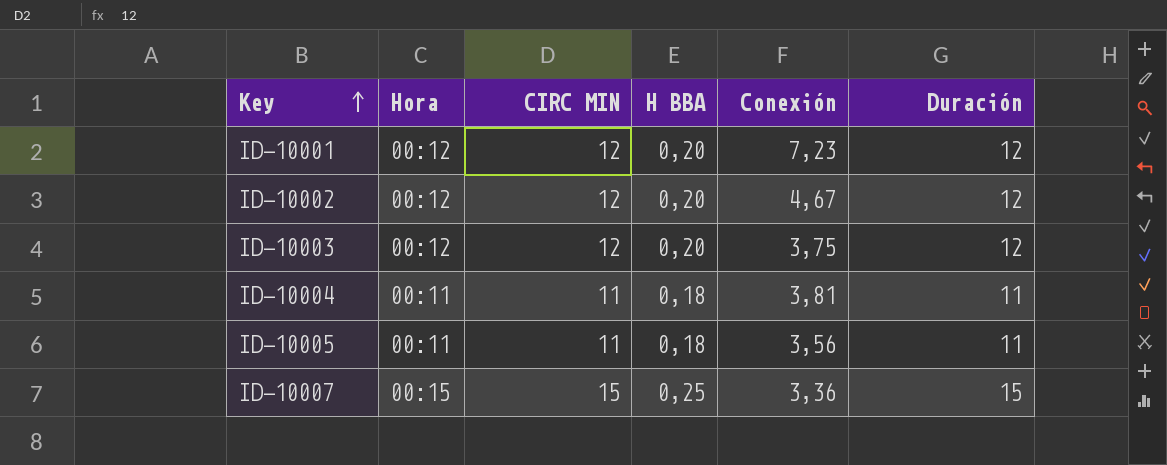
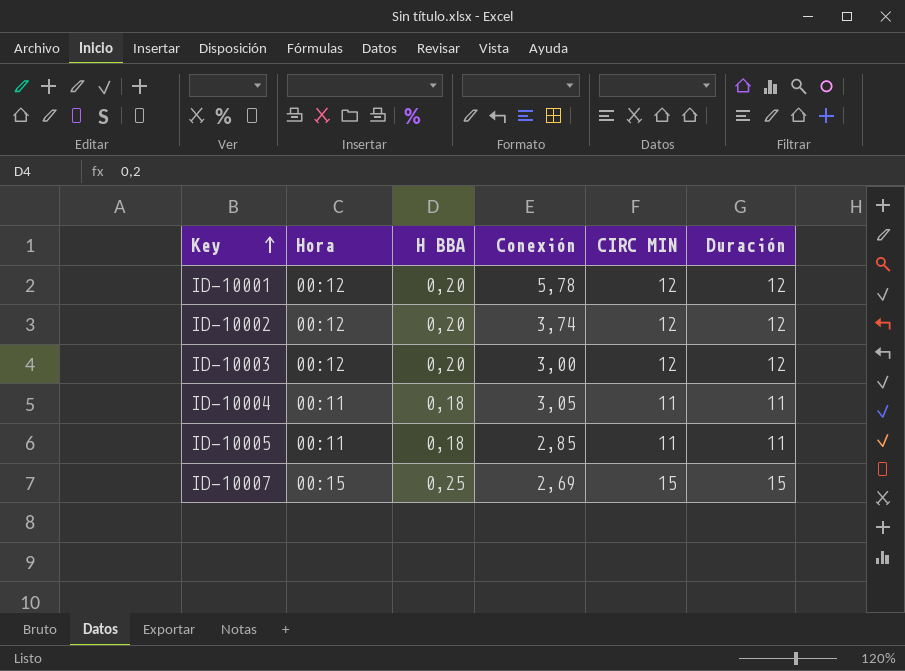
column CIRC MIN | position: 3 -> 5
ID-10001 | Conexión: 7,23 -> 5,78
ID-10002 | Conexión: 4,67 -> 3,74
ID-10003 | Conexión: 3,75 -> 3,00
ID-10004 | Conexión: 3,81 -> 3,05
ID-10005 | Conexión: 3,56 -> 2,85
ID-10007 | Conexión: 3,36 -> 2,69

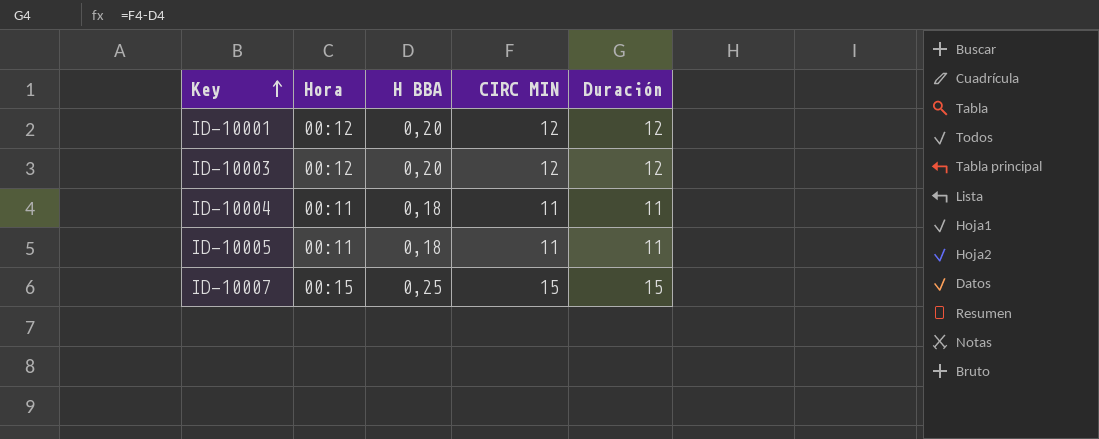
column Conexión | position: 4 -> none
row ID-10002: 00:12 | 0,20 | 3,74 | 12 | 12 -> none

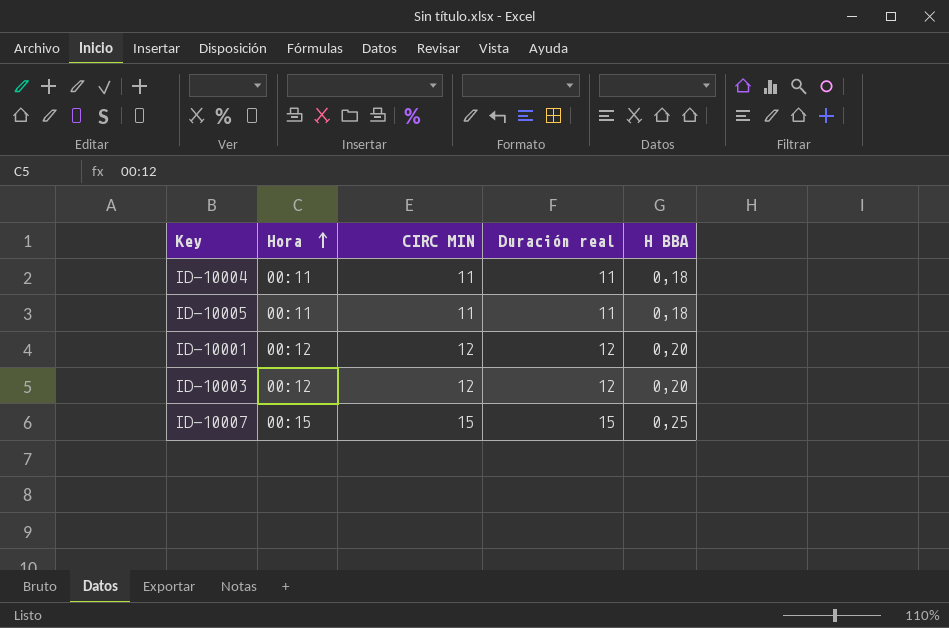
row order: Key ascending -> Hora ascending
column name: Duración -> Duración real
column H BBA | position: 3 -> 5

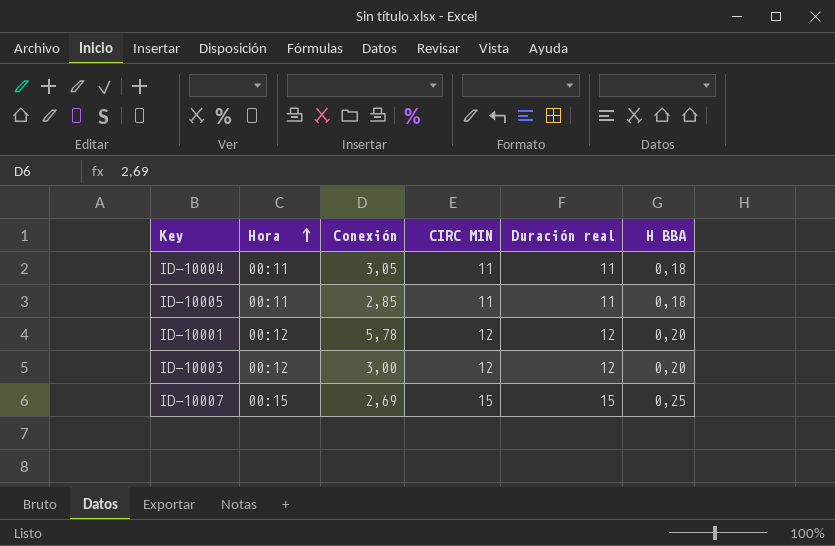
column Conexión | position: none -> 3

